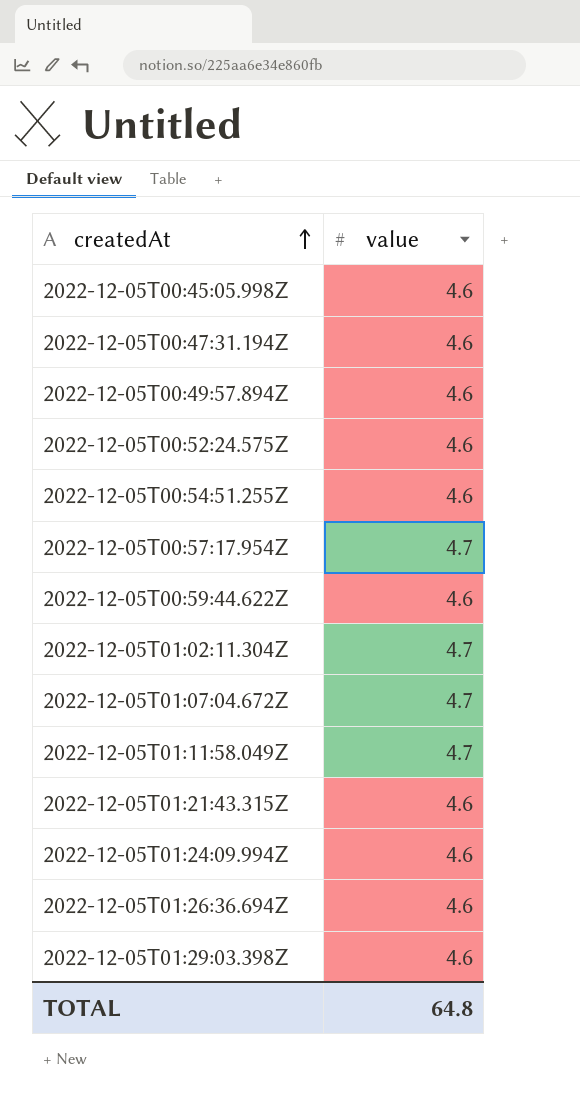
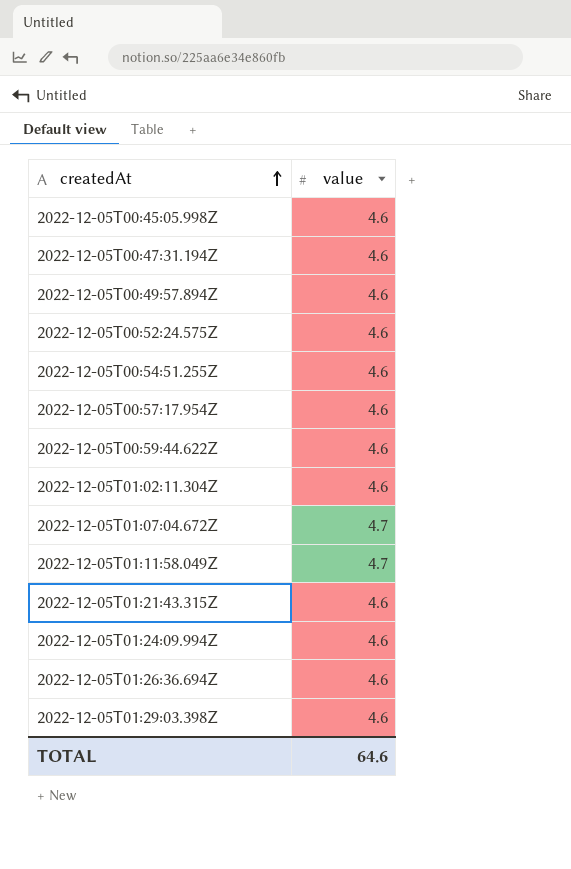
2022-12-05T00:57:17.954Z | value: 4.7 -> 4.6
2022-12-05T01:02:11.304Z | value: 4.7 -> 4.6
TOTAL | value: 64.8 -> 64.6

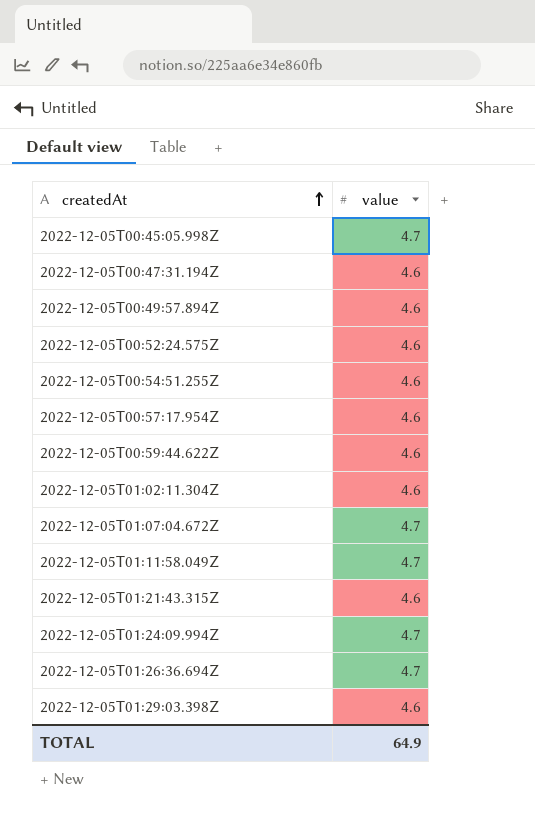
2022-12-05T00:45:05.998Z | value: 4.6 -> 4.7
2022-12-05T01:24:09.994Z | value: 4.6 -> 4.7
2022-12-05T01:26:36.694Z | value: 4.6 -> 4.7
TOTAL | value: 64.6 -> 64.9

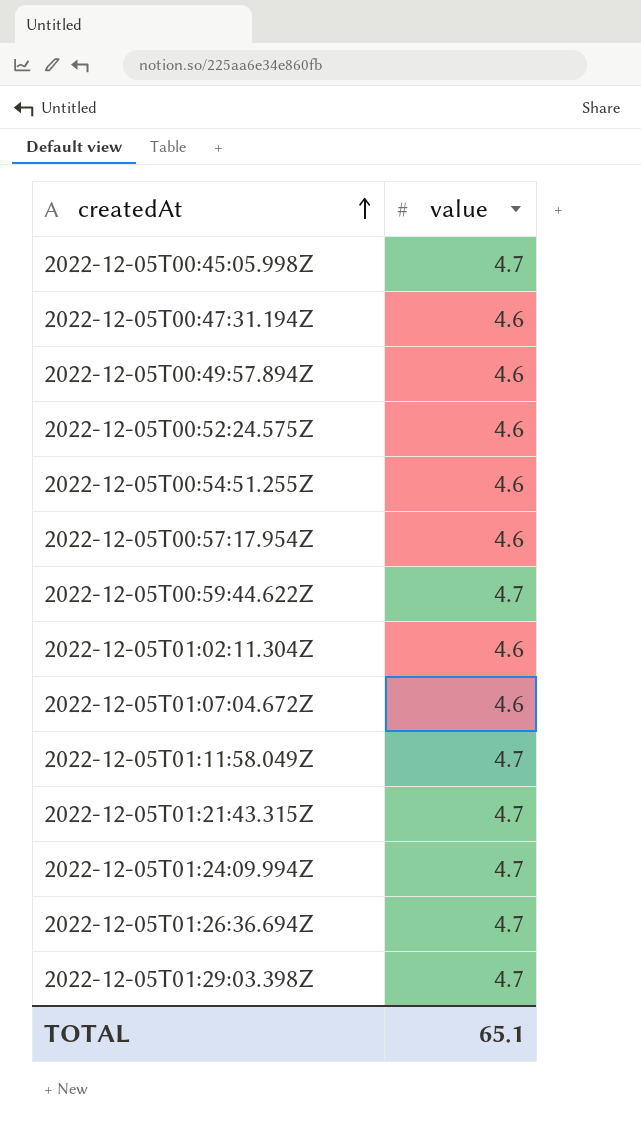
2022-12-05T00:59:44.622Z | value: 4.6 -> 4.7
2022-12-05T01:07:04.672Z | value: 4.7 -> 4.6
2022-12-05T01:21:43.315Z | value: 4.6 -> 4.7
2022-12-05T01:29:03.398Z | value: 4.6 -> 4.7
TOTAL | value: 64.9 -> 65.1

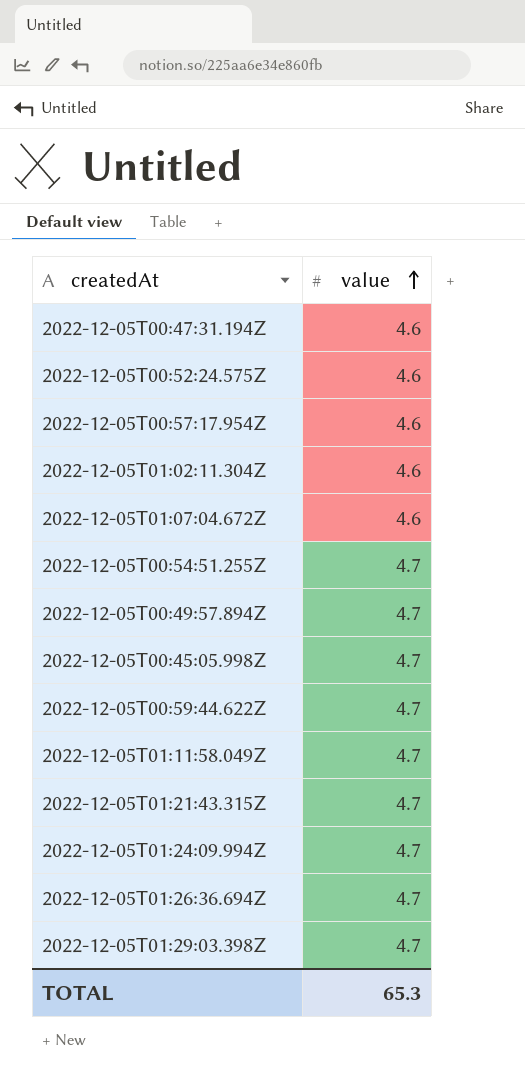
row order: createdAt ascending -> value ascending
2022-12-05T00:54:51.255Z | value: 4.6 -> 4.7
2022-12-05T00:49:57.894Z | value: 4.6 -> 4.7
TOTAL | value: 65.1 -> 65.3

